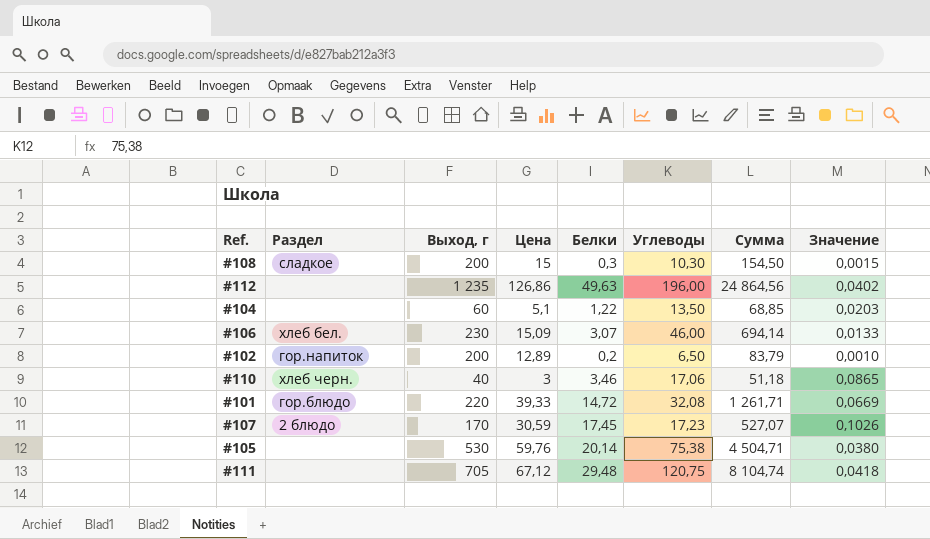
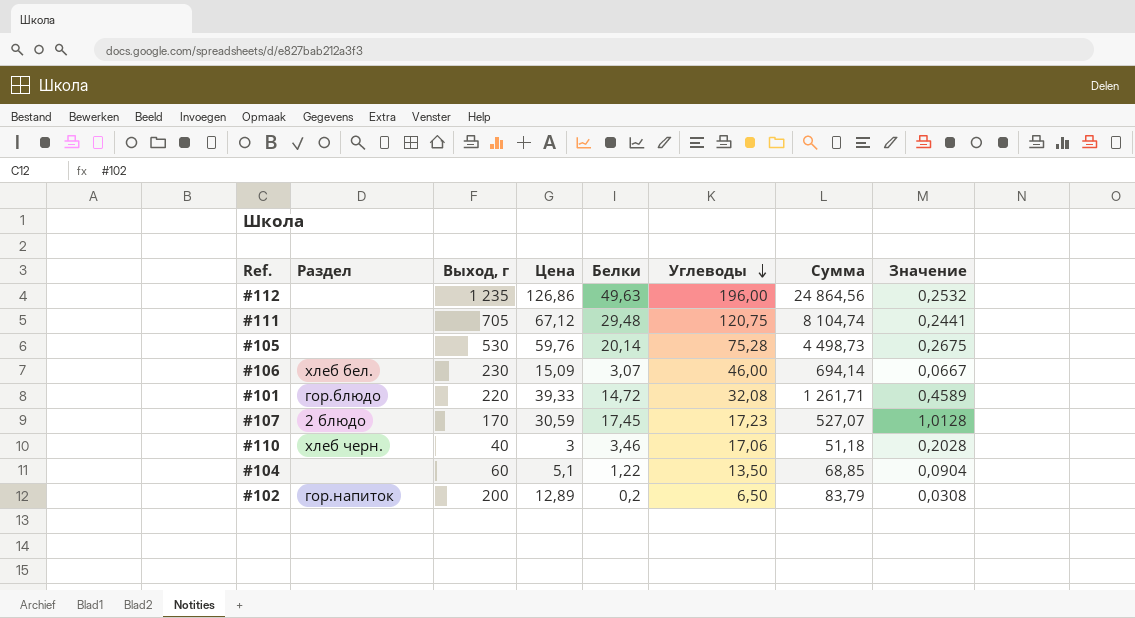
row order: none -> Углеводы descending
column Значение | formula: [Белки] / [Выход, г] -> [Белки] / [Углеводы]
row #108: сладкое | 200 | 15 | 0,3 | 10,30 | 154,50 | 0,0015 -> none
#105 | Углеводы: 75,38 -> 75,28
#105 | Сумма: 4 504,71 -> 4 498,73

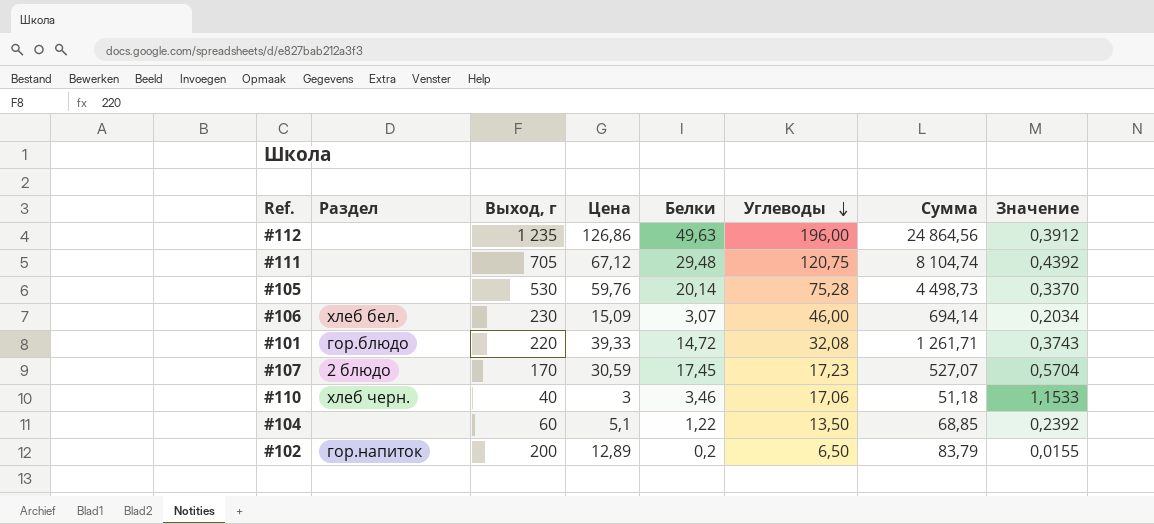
column Значение | formula: [Белки] / [Углеводы] -> [Белки] / [Цена]

